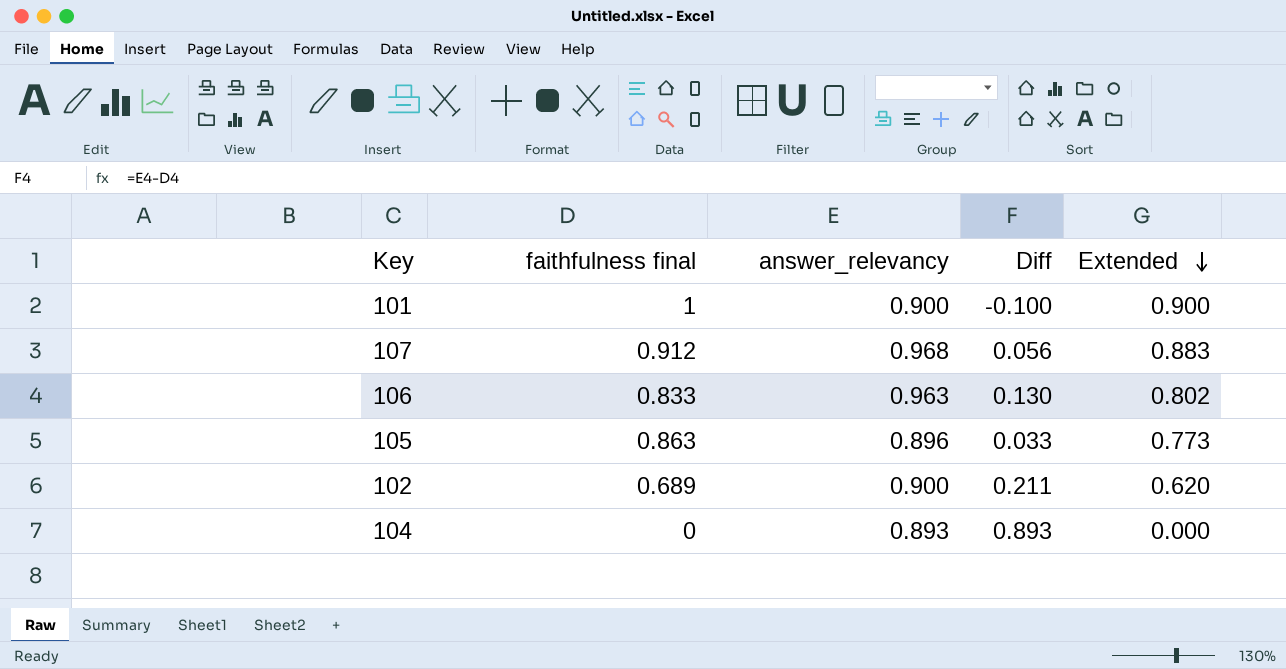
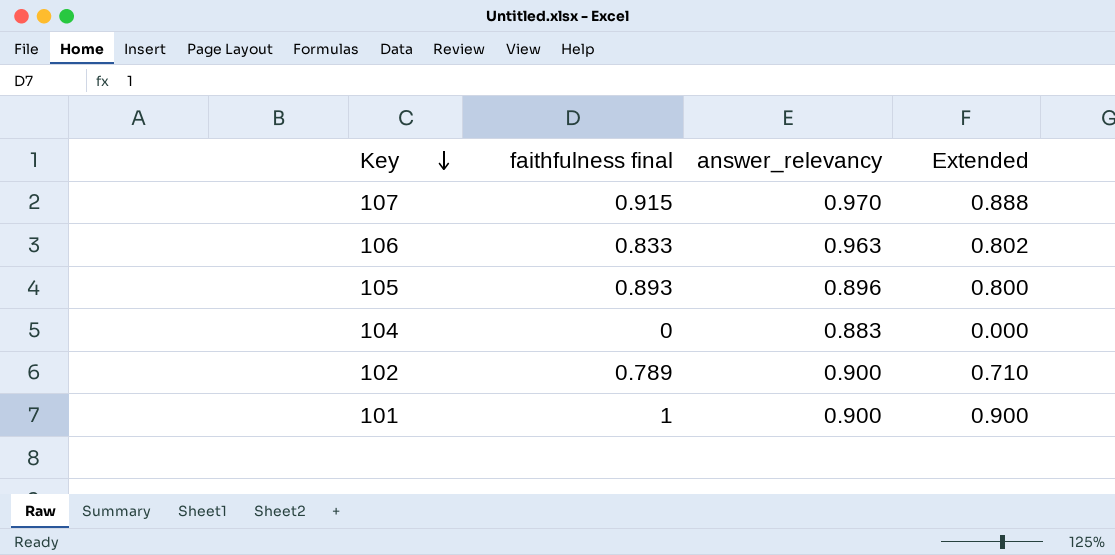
row order: Extended descending -> Key descending
column Diff | formula: [answer_relevancy] - [faithfulness final] -> none
107 | faithfulness final: 0.912 -> 0.915
107 | answer_relevancy: 0.968 -> 0.970
107 | Extended: 0.883 -> 0.888
105 | faithfulness final: 0.863 -> 0.893
105 | Extended: 0.773 -> 0.800
104 | answer_relevancy: 0.893 -> 0.883
102 | faithfulness final: 0.689 -> 0.789
102 | Extended: 0.620 -> 0.710

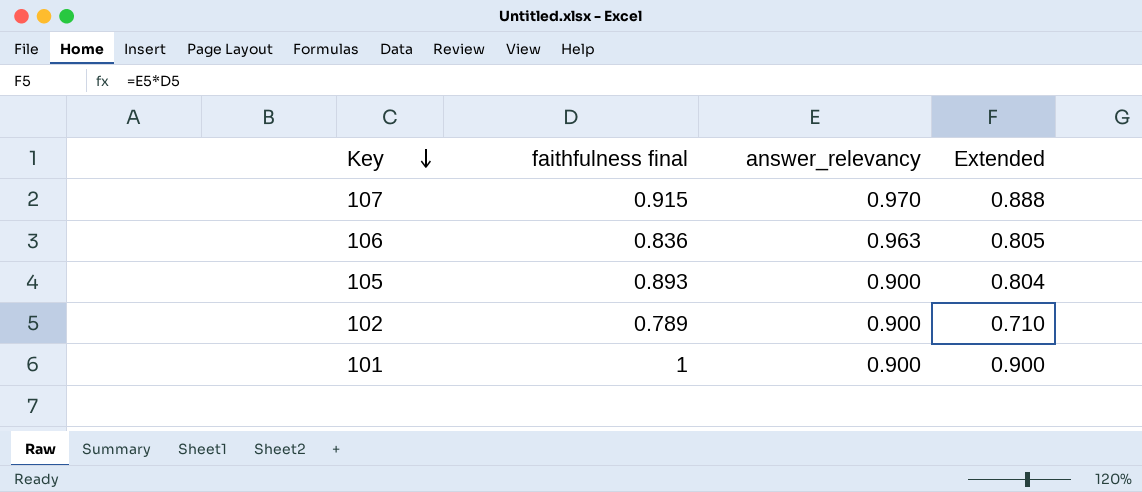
row 104: 0 | 0.883 | 0.000 -> none
106 | faithfulness final: 0.833 -> 0.836
106 | Extended: 0.802 -> 0.805
105 | answer_relevancy: 0.896 -> 0.900
105 | Extended: 0.800 -> 0.804

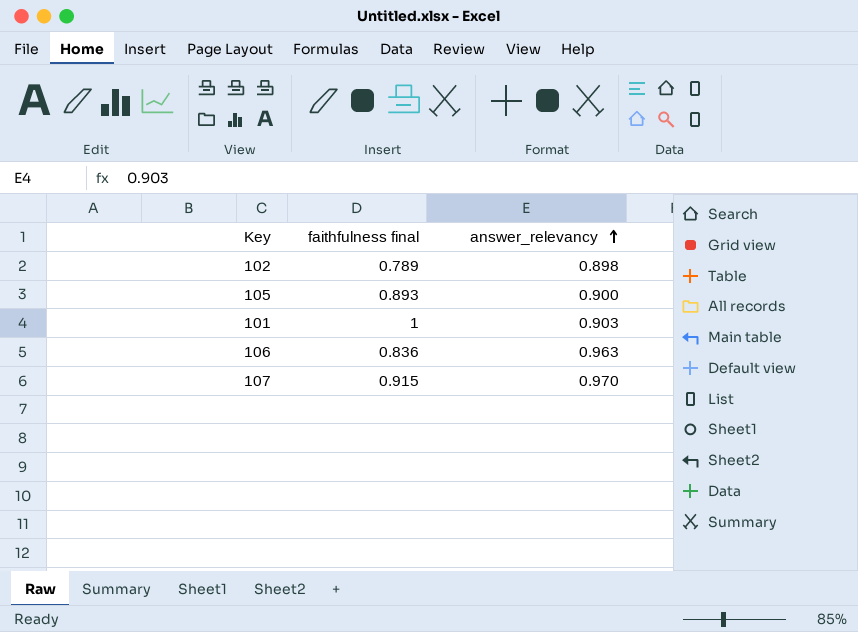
row order: Key descending -> answer_relevancy ascending
column Extended | formula: [faithfulness final] * [answer_relevancy] -> none
102 | answer_relevancy: 0.900 -> 0.898
101 | answer_relevancy: 0.900 -> 0.903

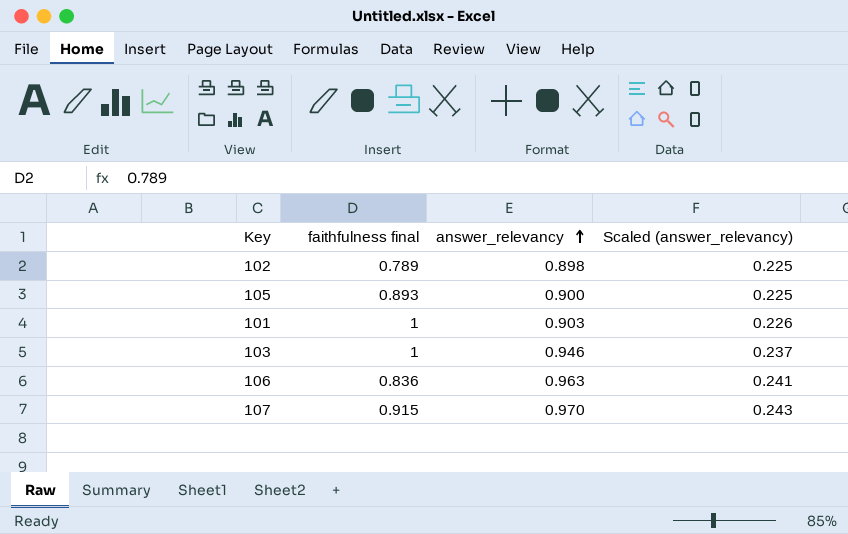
column Scaled (answer_relevancy) | formula: none -> [answer_relevancy] * 0.25
row 103: none -> 1 | 0.946 | 0.237

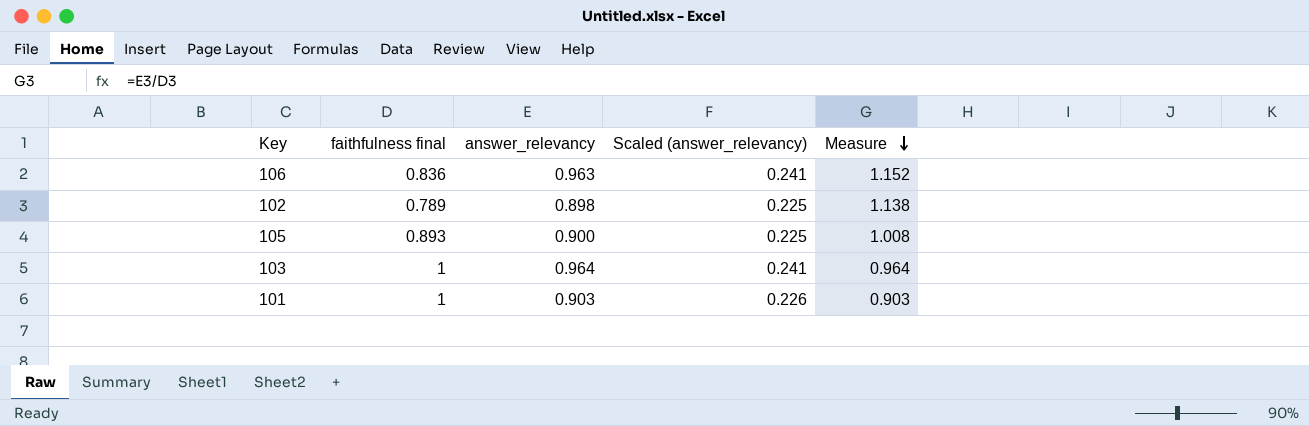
row order: answer_relevancy ascending -> Measure descending
column Measure | formula: none -> [answer_relevancy] / [faithfulness final]
row 107: 0.915 | 0.970 | 0.243 -> none
103 | answer_relevancy: 0.946 -> 0.964
103 | Scaled (answer_relevancy): 0.237 -> 0.241

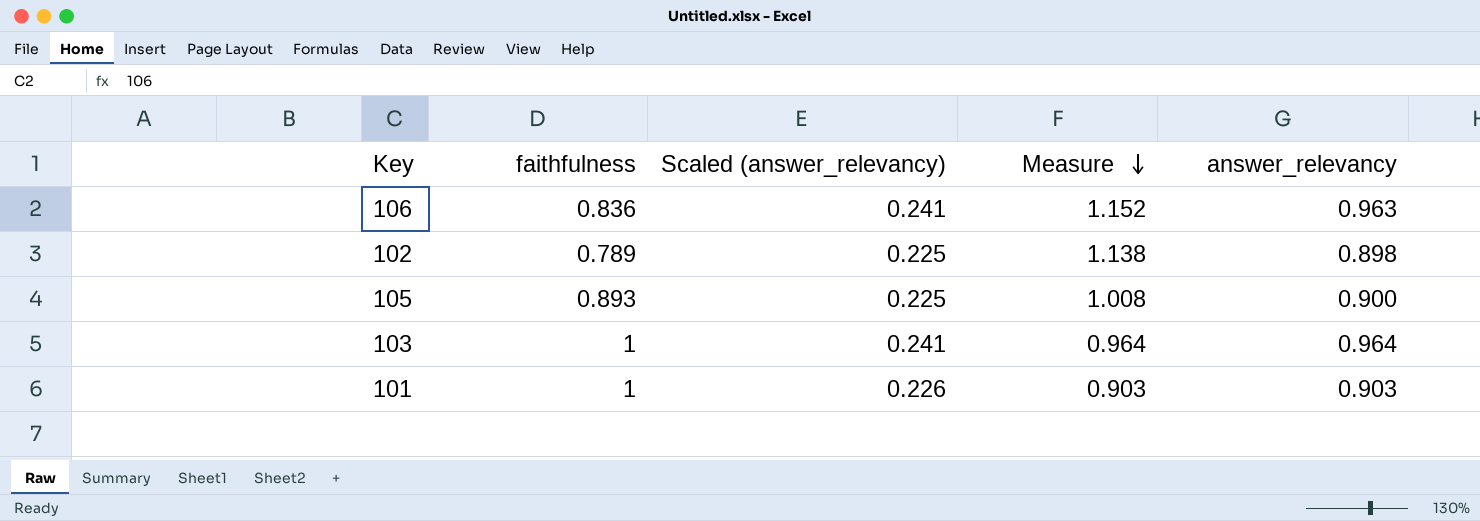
column name: faithfulness final -> faithfulness
column answer_relevancy | position: 3 -> 5

